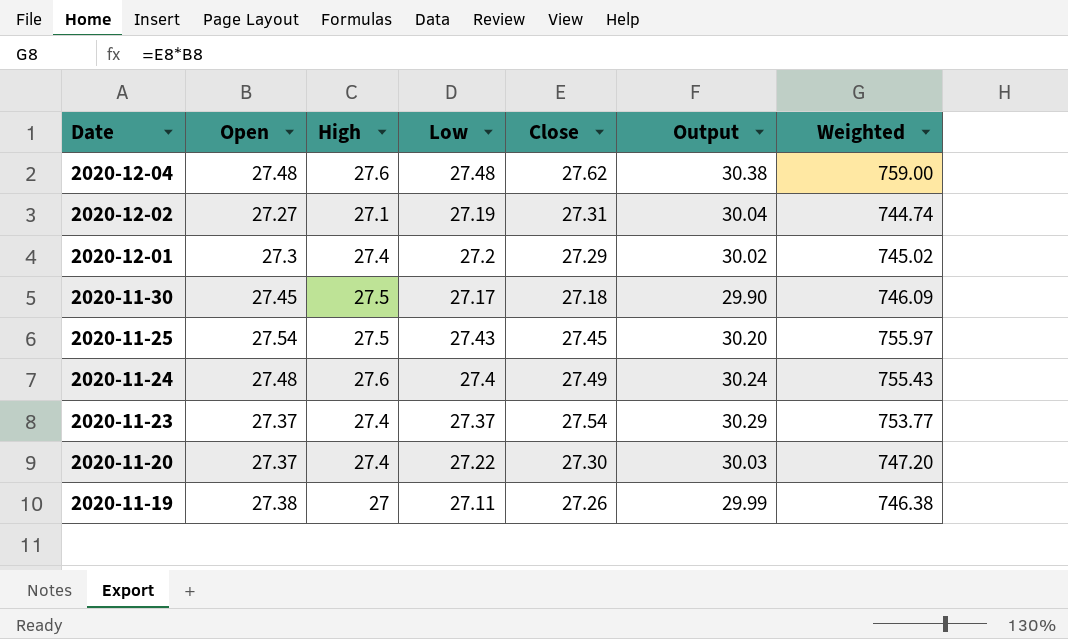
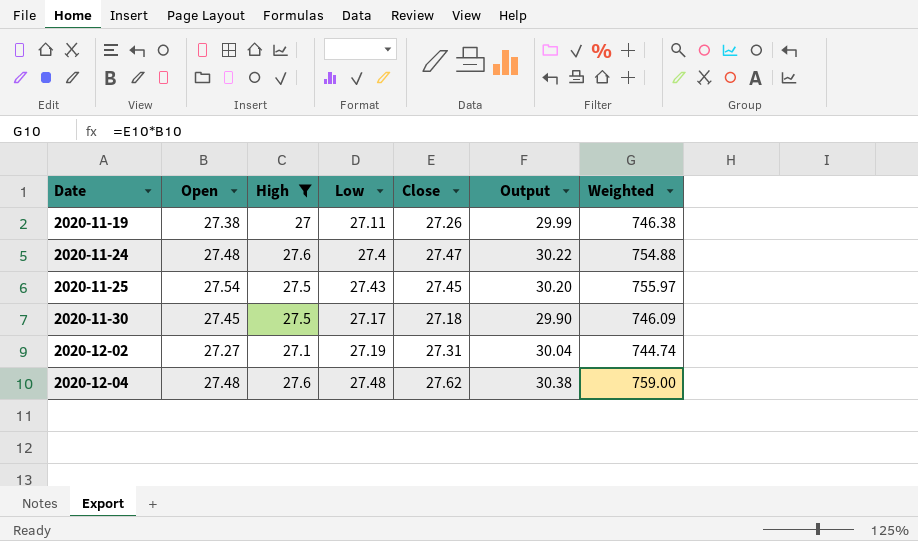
filter: none -> High != 27.4
row order: Date descending -> Date ascending
2020-11-24 | Close: 27.49 -> 27.47
2020-11-24 | Output: 30.24 -> 30.22
2020-11-24 | Weighted: 755.43 -> 754.88

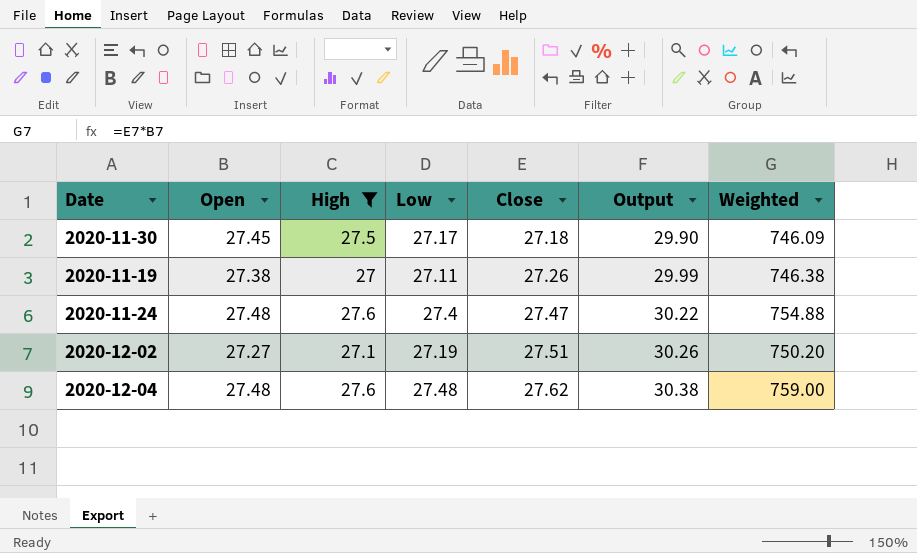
row order: Date ascending -> Close ascending
row 2020-11-25: 27.54 | 27.5 | 27.43 | 27.45 | 30.20 | 755.97 -> none
2020-12-02 | Close: 27.31 -> 27.51
2020-12-02 | Output: 30.04 -> 30.26
2020-12-02 | Weighted: 744.74 -> 750.20

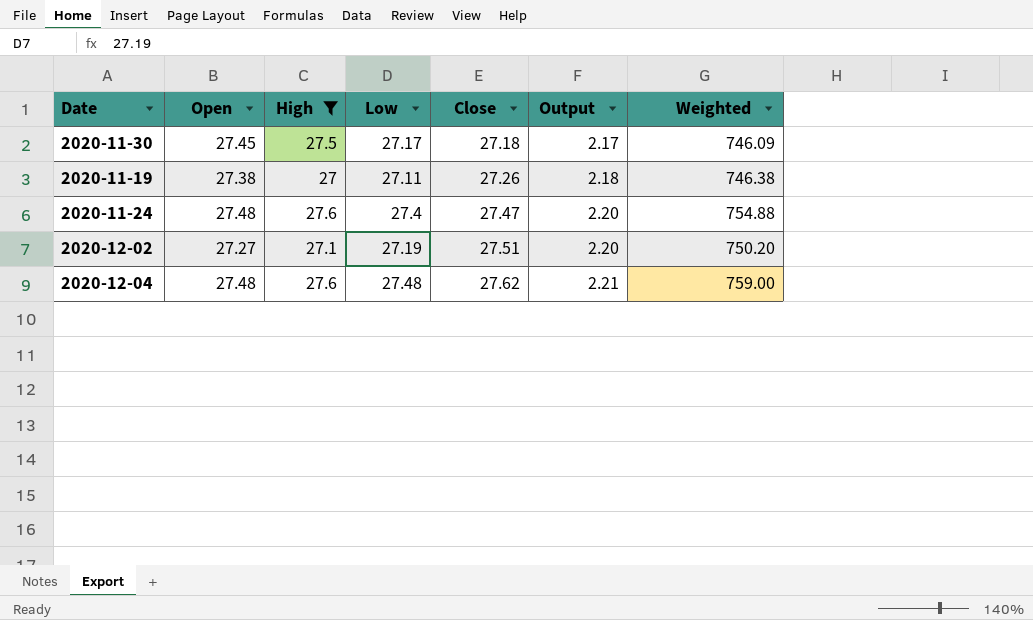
column Output | formula: [Close] * 1.1 -> [Close] * 0.08

